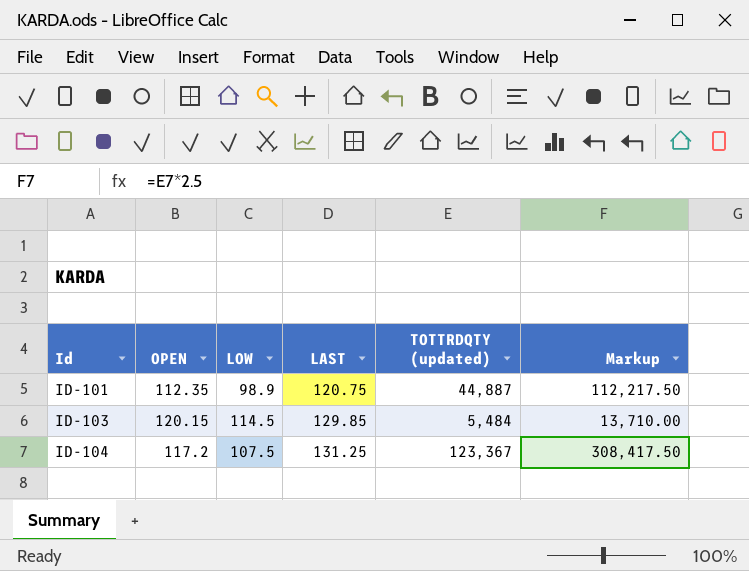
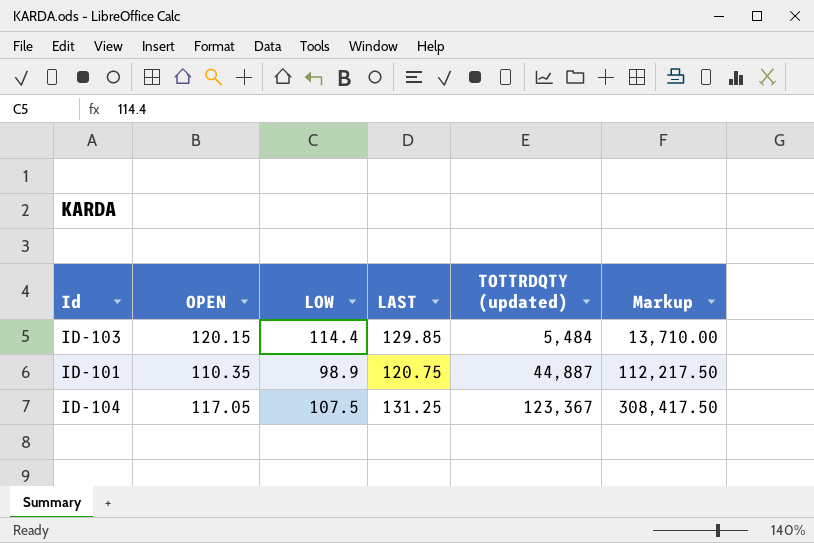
row order: Id ascending -> TOTTRDQTY (updated) ascending
ID-103 | LOW: 114.5 -> 114.4
ID-101 | OPEN: 112.35 -> 110.35
ID-104 | OPEN: 117.2 -> 117.05

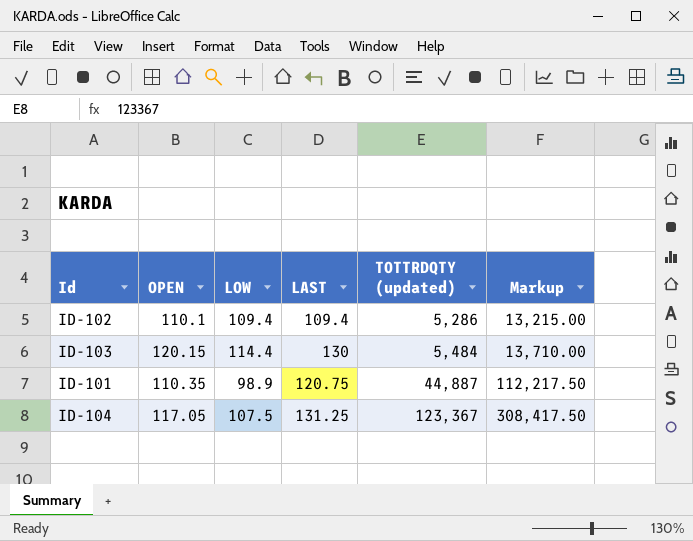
row ID-102: none -> 110.1 | 109.4 | 109.4 | 5,286 | 13,215.00
ID-103 | LAST: 129.85 -> 130

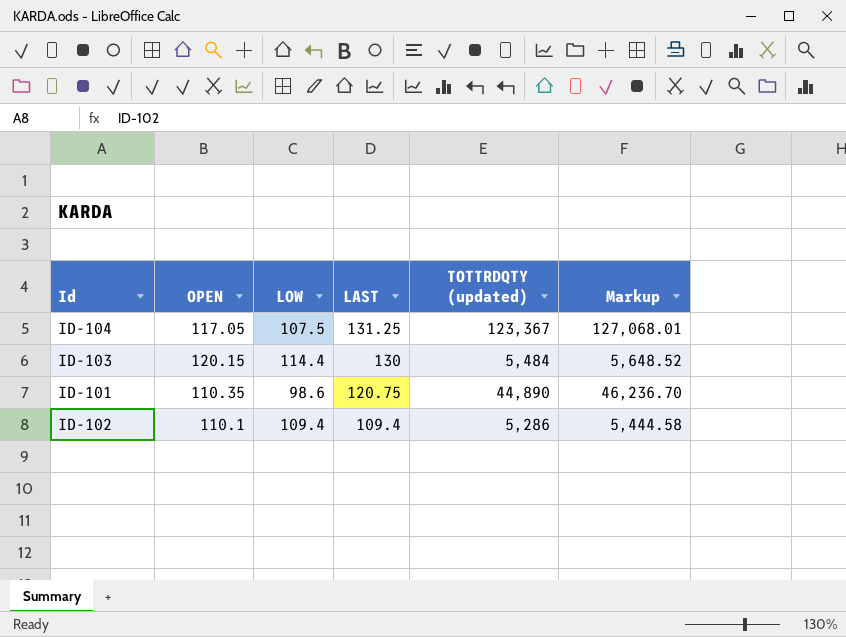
row order: TOTTRDQTY (updated) ascending -> LAST descending
column Markup | formula: [TOTTRDQTY (updated)] * 2.5 -> [TOTTRDQTY (updated)] * 1.03
ID-101 | LOW: 98.9 -> 98.6
ID-101 | TOTTRDQTY (updated): 44,887 -> 44,890

